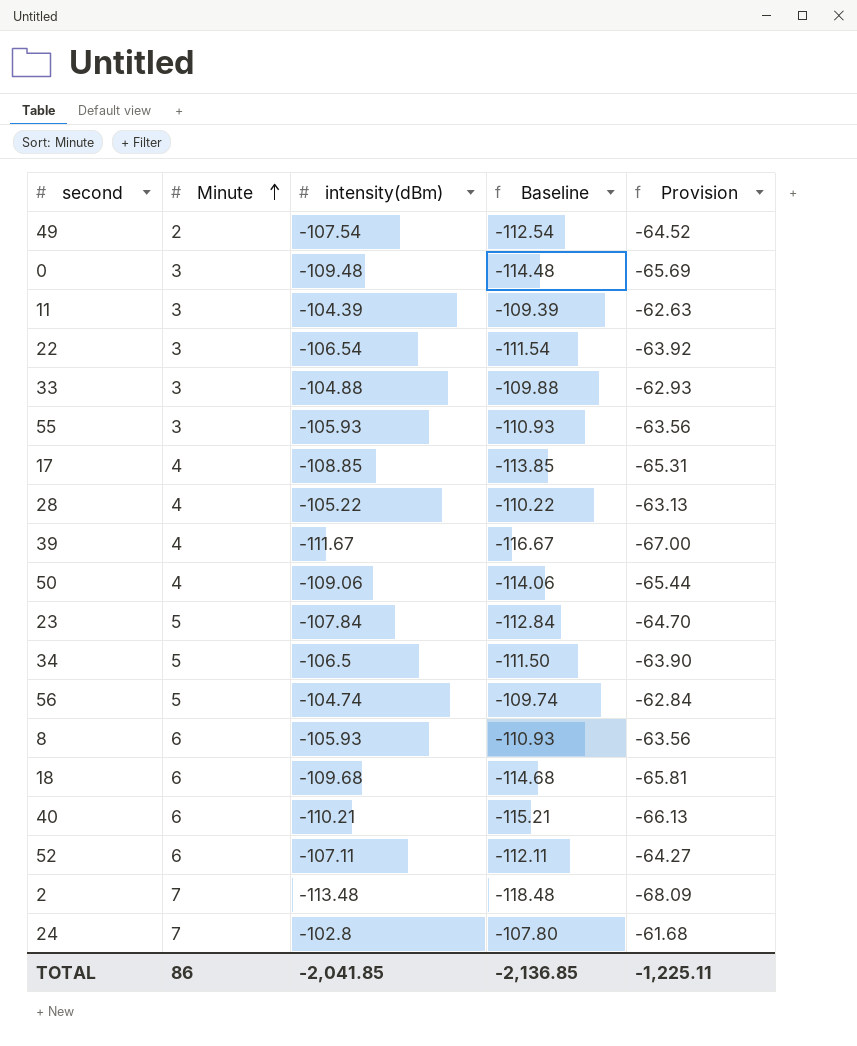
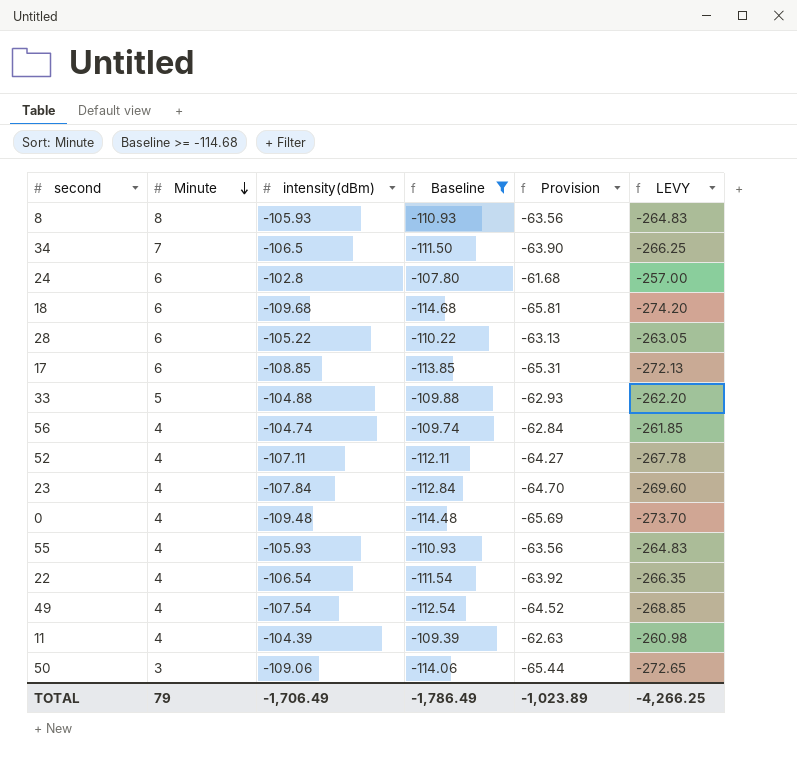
filter: none -> Baseline >= -114.68
row order: Minute ascending -> Minute descending
column LEVY | formula: none -> [intensity(dBm)] * 2.5
8 | Minute: 6 -> 8
34 | Minute: 5 -> 7
24 | Minute: 7 -> 6
28 | Minute: 4 -> 6
17 | Minute: 4 -> 6
33 | Minute: 3 -> 5
56 | Minute: 5 -> 4
52 | Minute: 6 -> 4
23 | Minute: 5 -> 4
0 | Minute: 3 -> 4
55 | Minute: 3 -> 4
22 | Minute: 3 -> 4
49 | Minute: 2 -> 4
11 | Minute: 3 -> 4
50 | Minute: 4 -> 3
TOTAL | Minute: 86 -> 79
TOTAL | intensity(dBm): -2,041.85 -> -1,706.49
TOTAL | Baseline: -2,136.85 -> -1,786.49
TOTAL | Provision: -1,225.11 -> -1,023.89

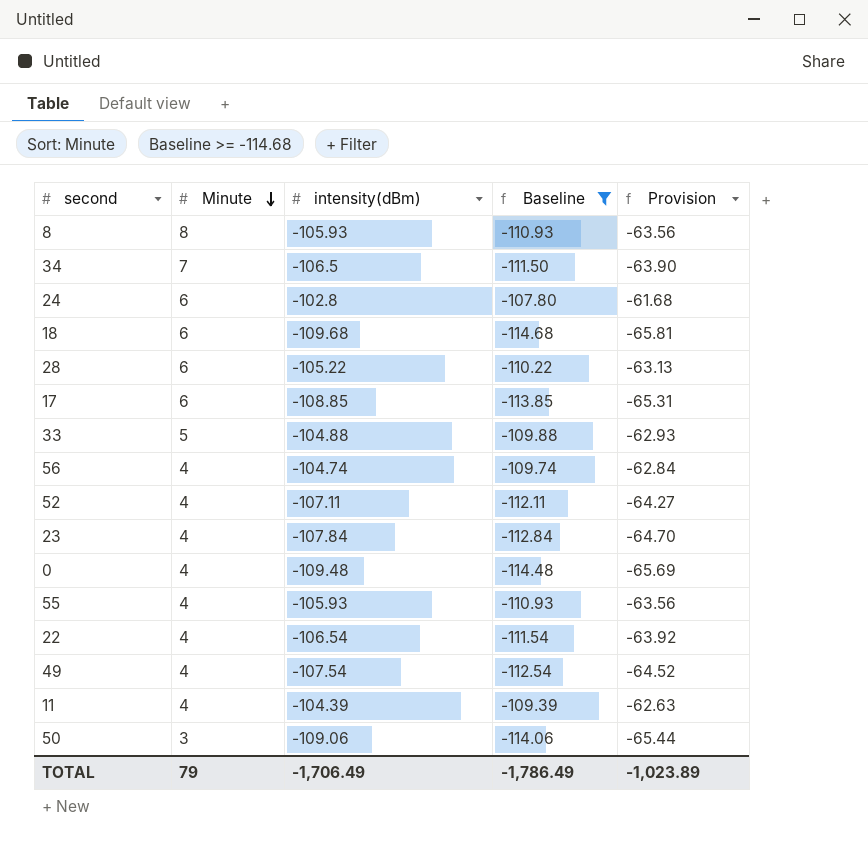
column LEVY | formula: [intensity(dBm)] * 2.5 -> none

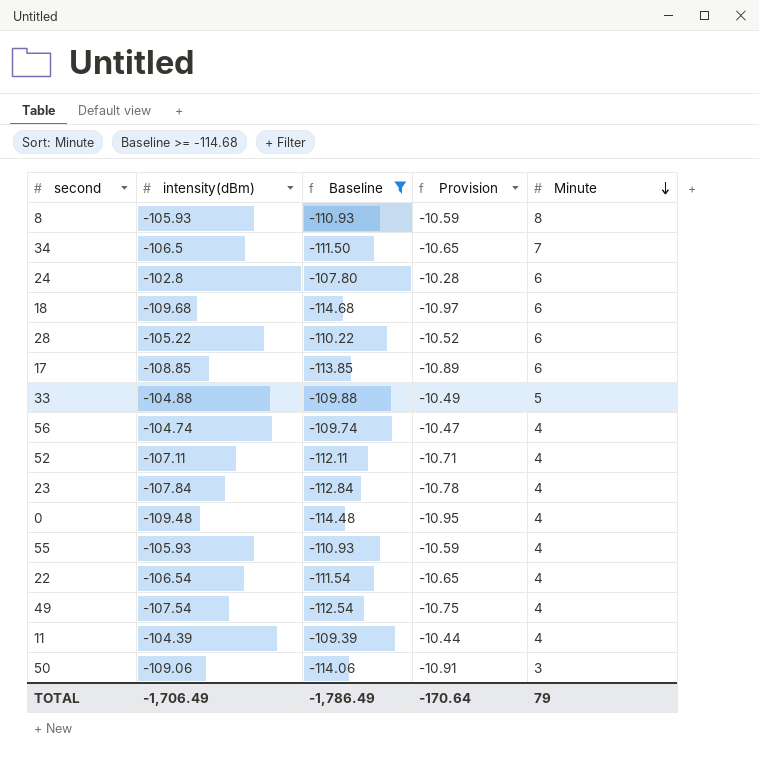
column Provision | formula: [intensity(dBm)] * 0.6 -> [intensity(dBm)] * 0.1
column Minute | position: 2 -> 5
TOTAL | Provision: -1,023.89 -> -170.64

